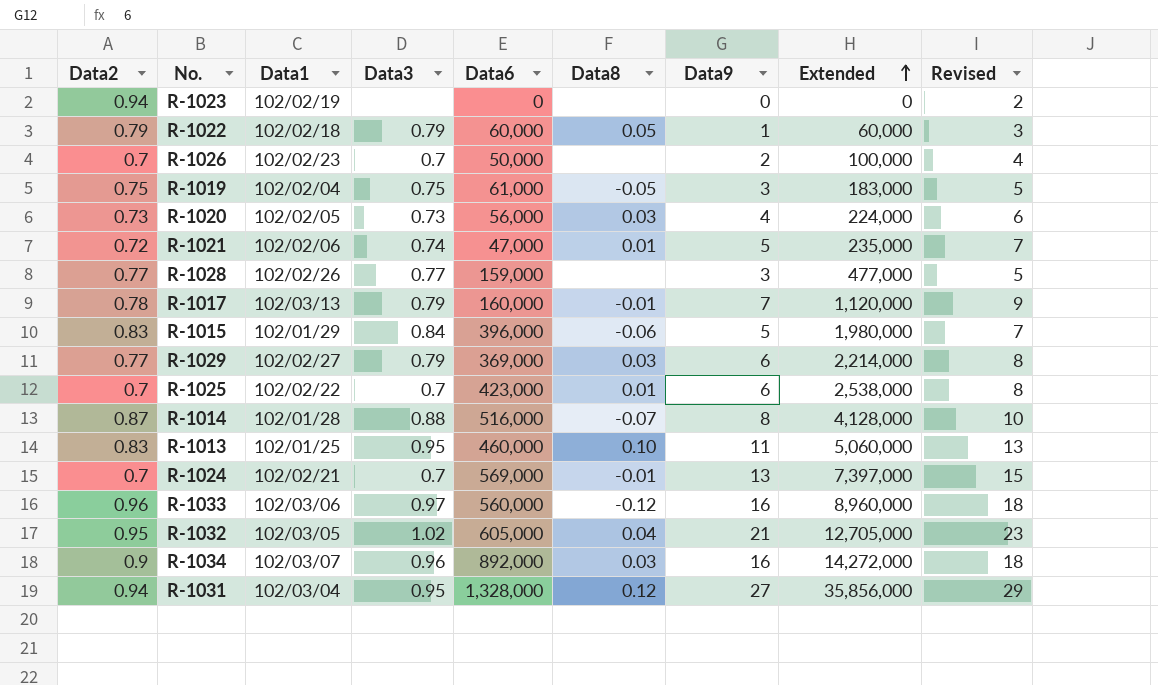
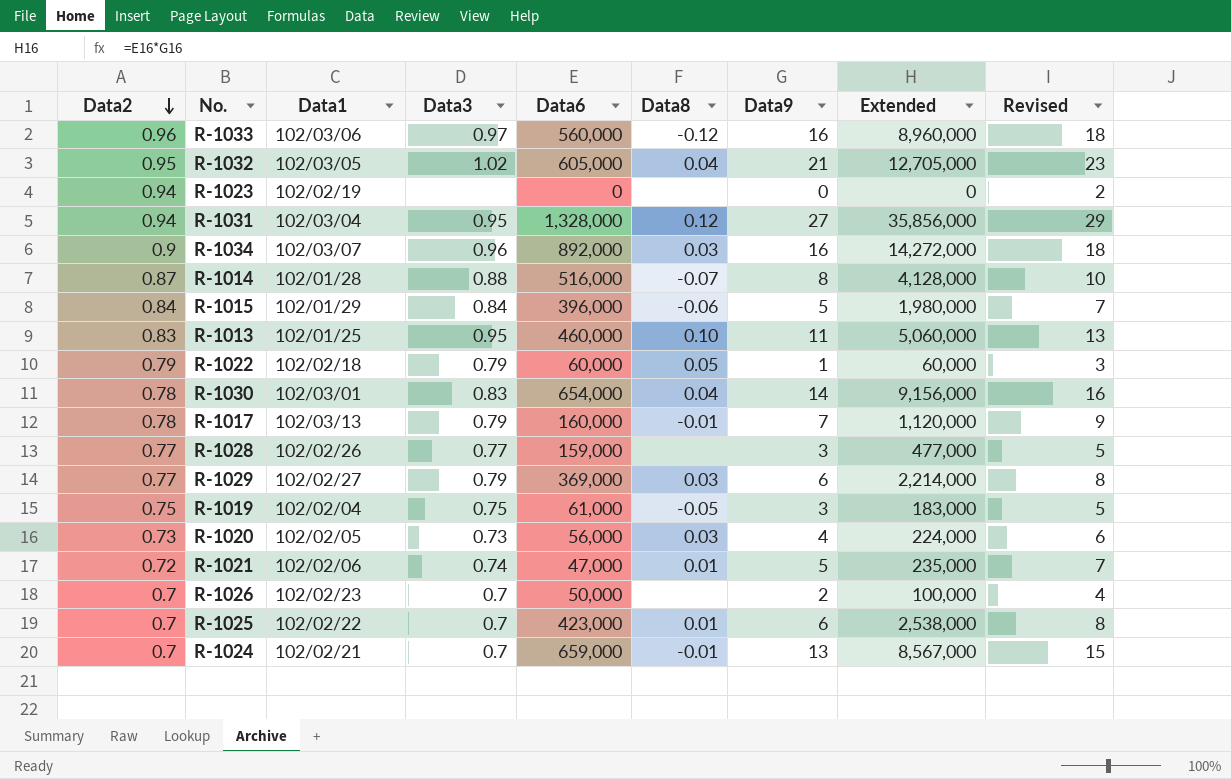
row order: Extended ascending -> Data2 descending
R-1015 | Data2: 0.83 -> 0.84
row R-1030: none -> 0.78 | 102/03/01 | 0.83 | 654,000 | 0.04 | 14 | 9,156,000 | 16
R-1024 | Data6: 569,000 -> 659,000
R-1024 | Extended: 7,397,000 -> 8,567,000

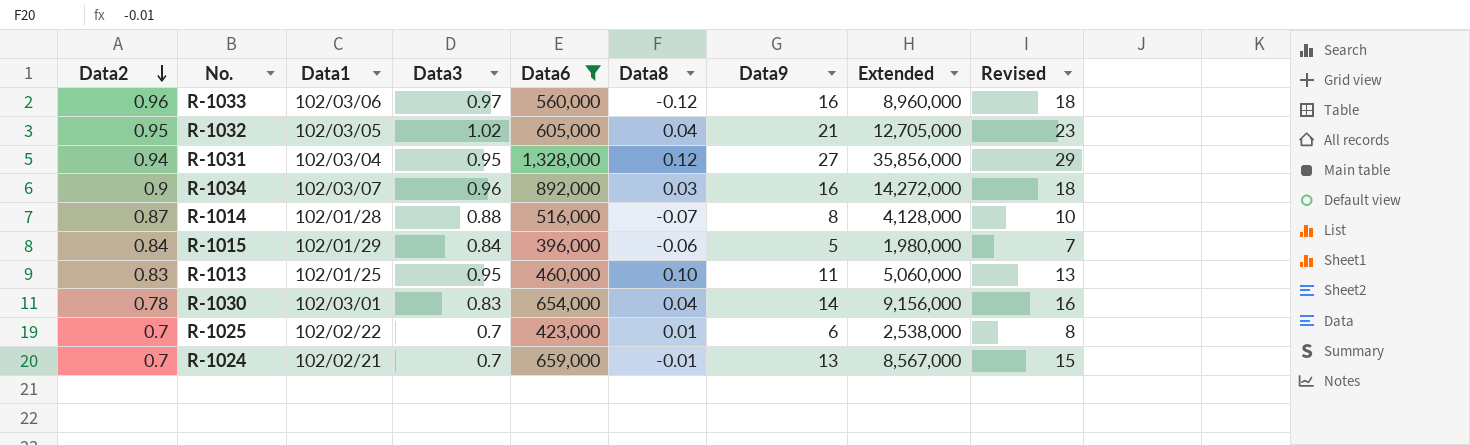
filter: none -> Data6 >= 396,000

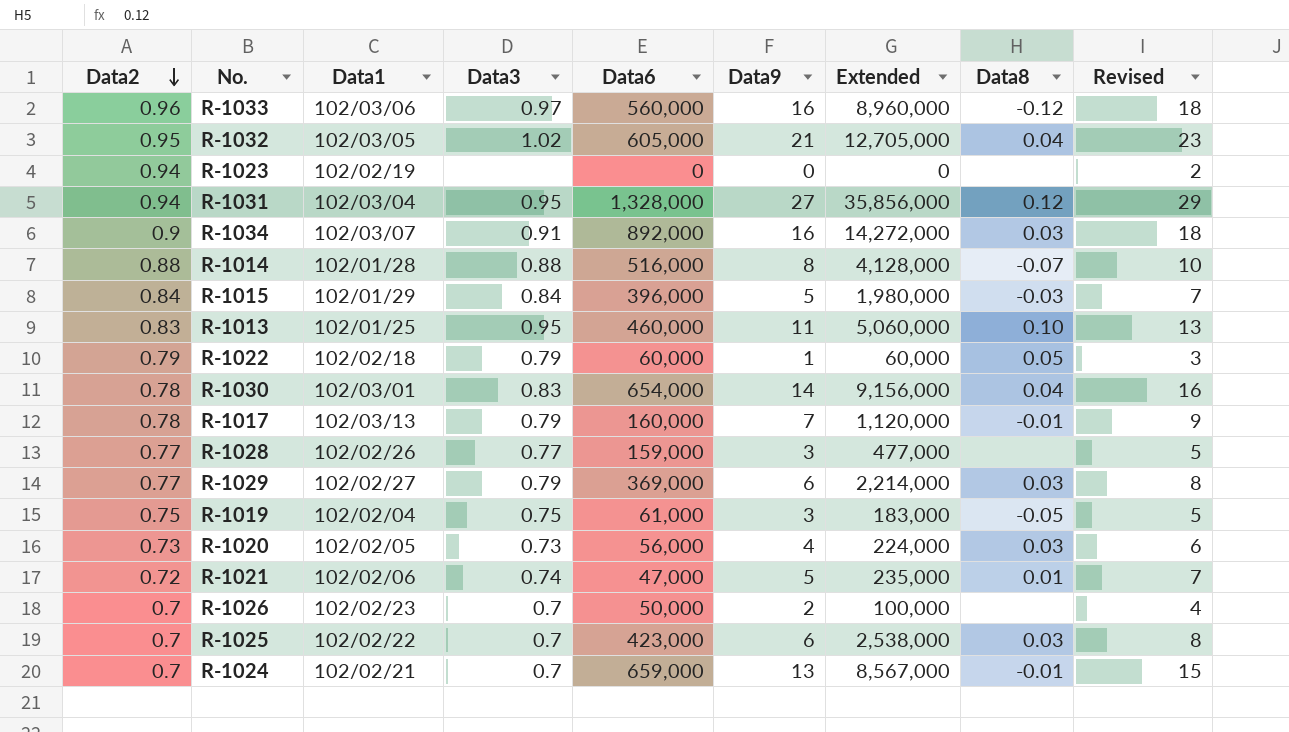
filter: Data6 >= 396,000 -> none
column Data8 | position: 6 -> 8
R-1034 | Data3: 0.96 -> 0.91
R-1014 | Data2: 0.87 -> 0.88
R-1015 | Data8: -0.06 -> -0.03
R-1025 | Data8: 0.01 -> 0.03

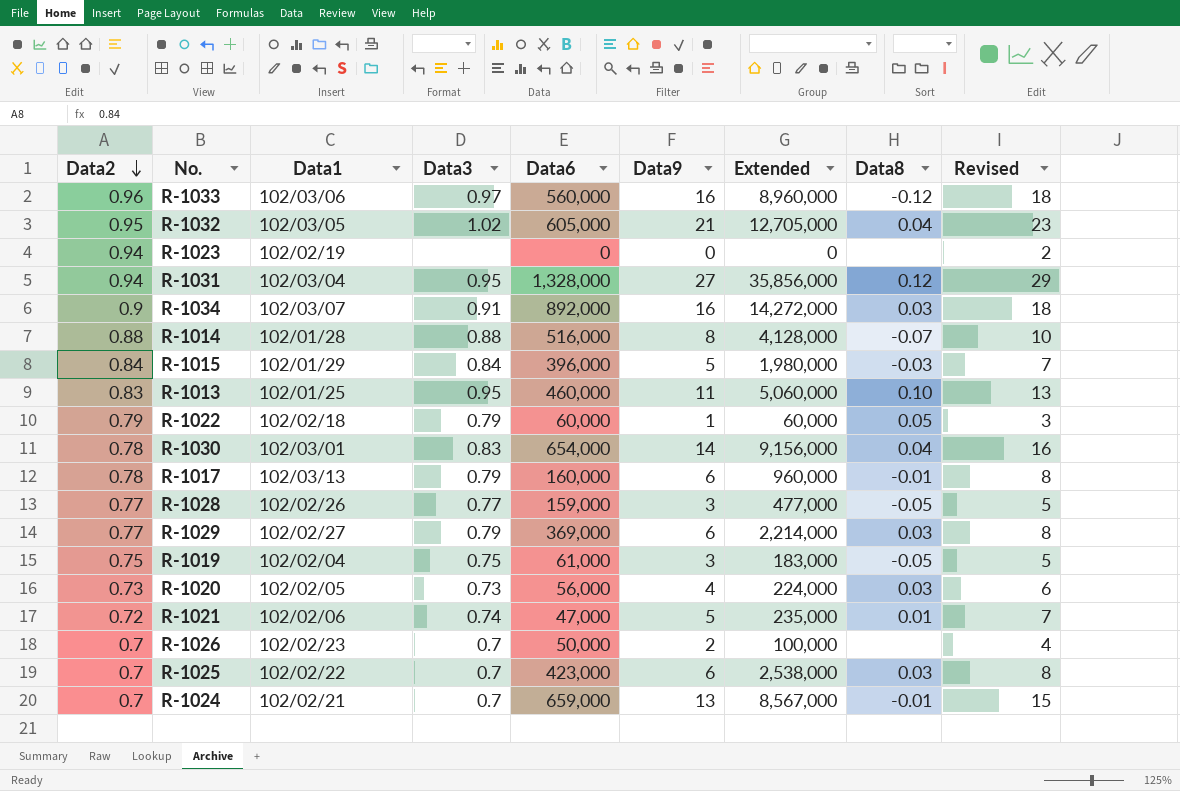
R-1017 | Data9: 7 -> 6
R-1017 | Extended: 1,120,000 -> 960,000
R-1017 | Revised: 9 -> 8
R-1028 | Data8: none -> -0.05

